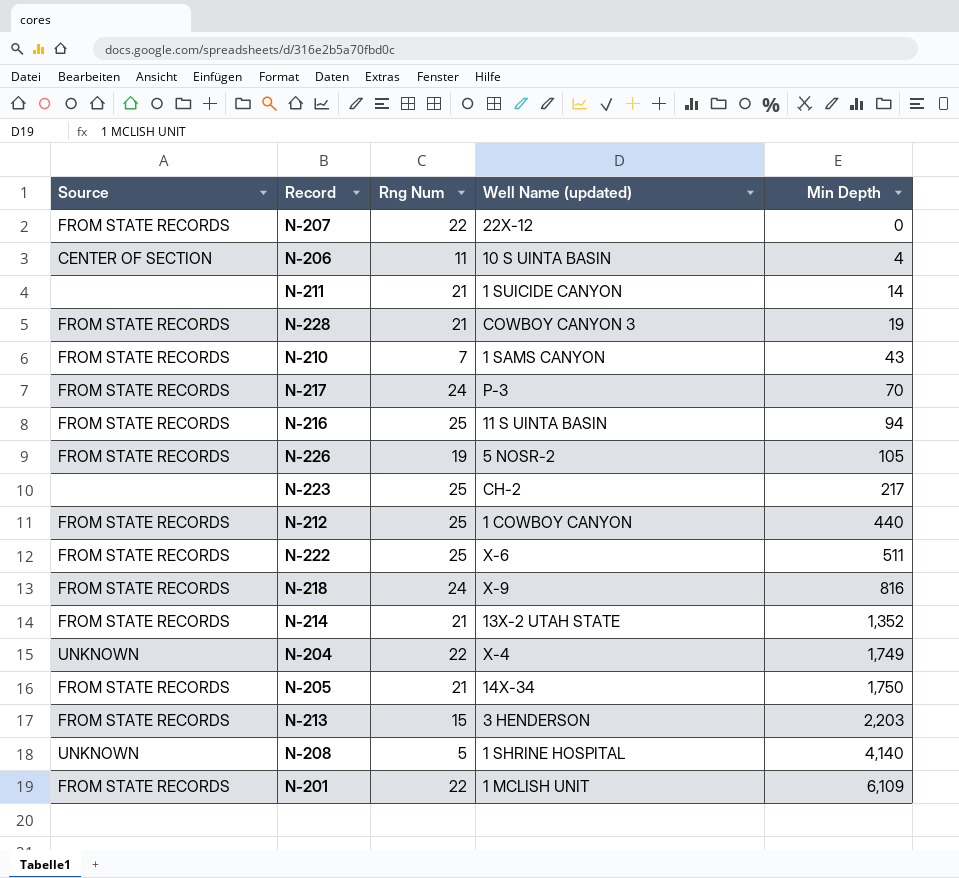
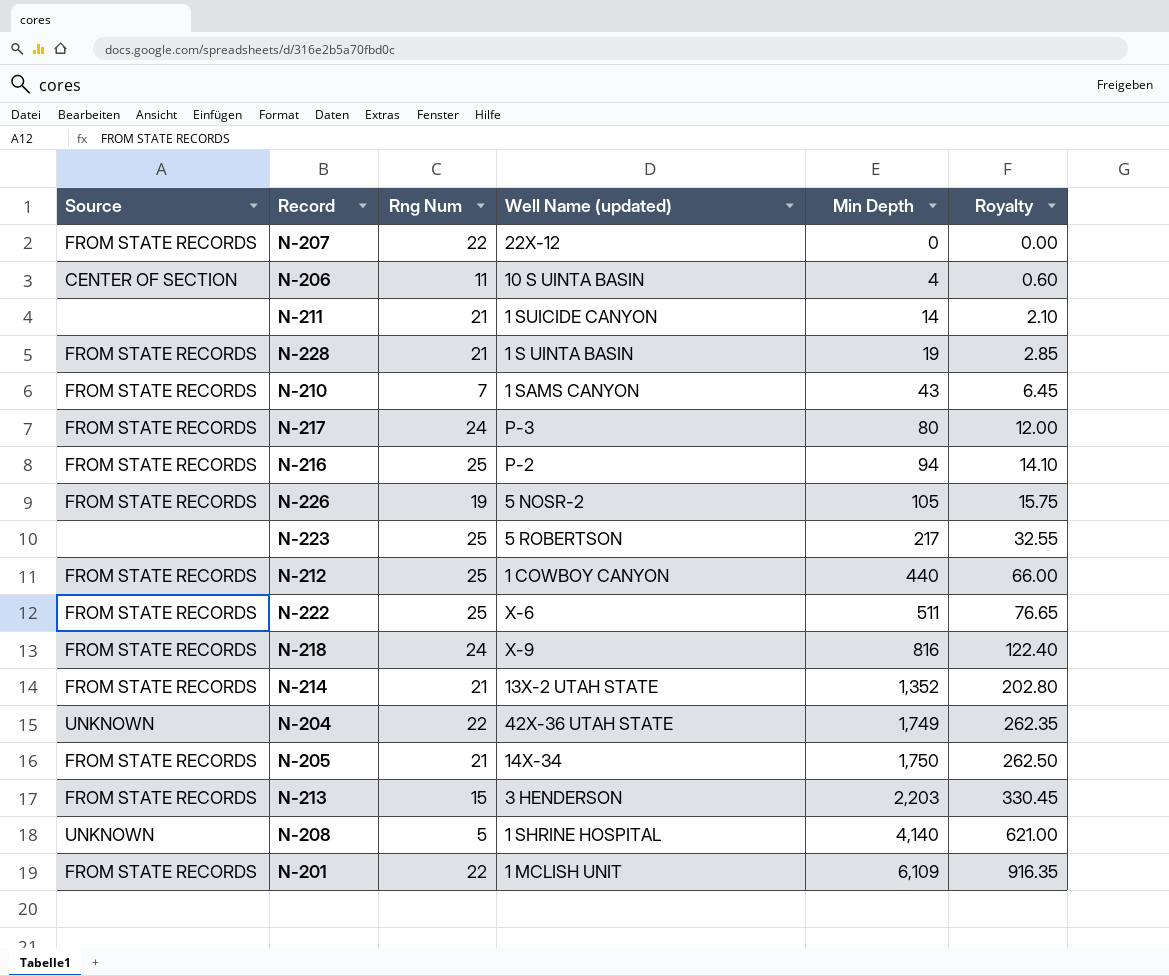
column Royalty | formula: none -> [Min Depth] * 0.15
N-228 | Well Name (updated): COWBOY CANYON 3 -> 1 S UINTA BASIN
N-217 | Min Depth: 70 -> 80
N-216 | Well Name (updated): 11 S UINTA BASIN -> P-2
N-223 | Well Name (updated): CH-2 -> 5 ROBERTSON
N-204 | Well Name (updated): X-4 -> 42X-36 UTAH STATE

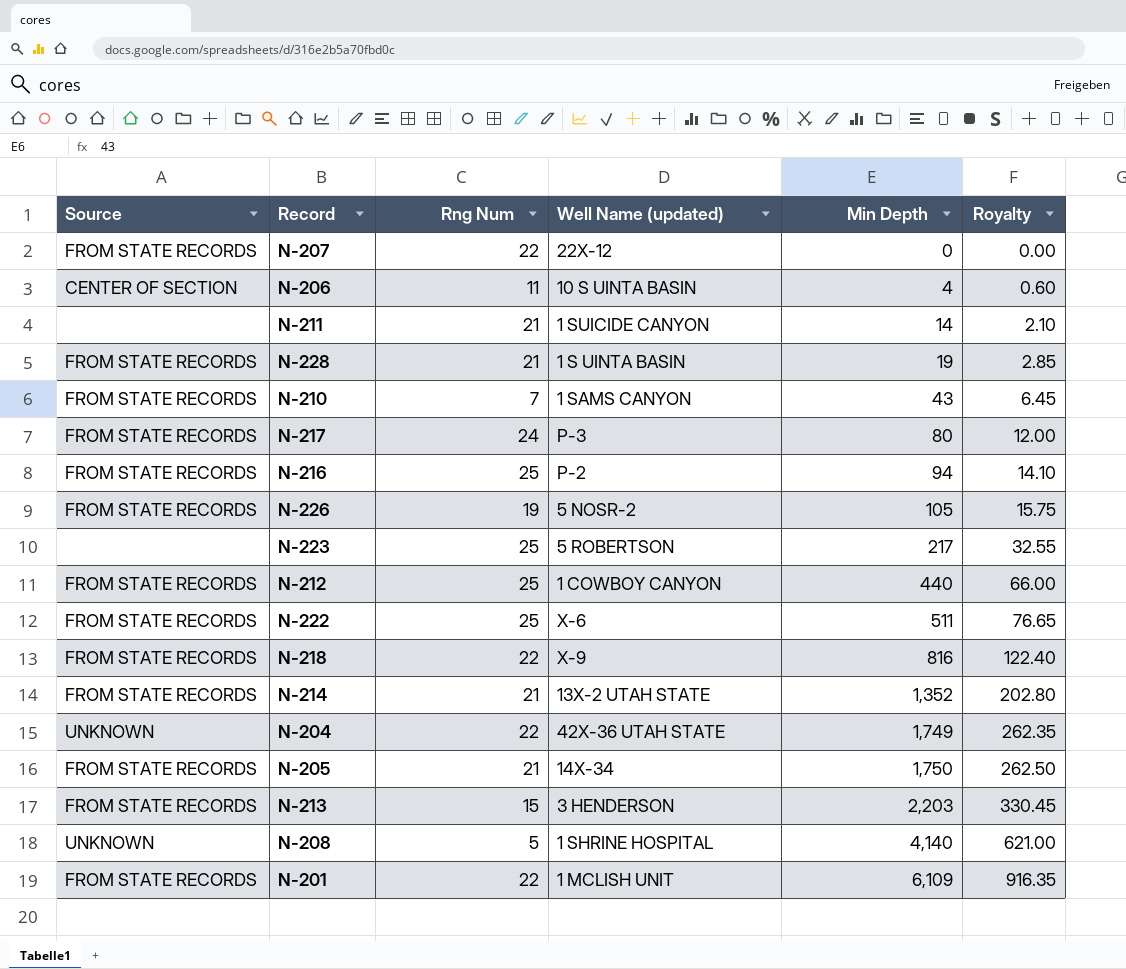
N-218 | Rng Num: 24 -> 22

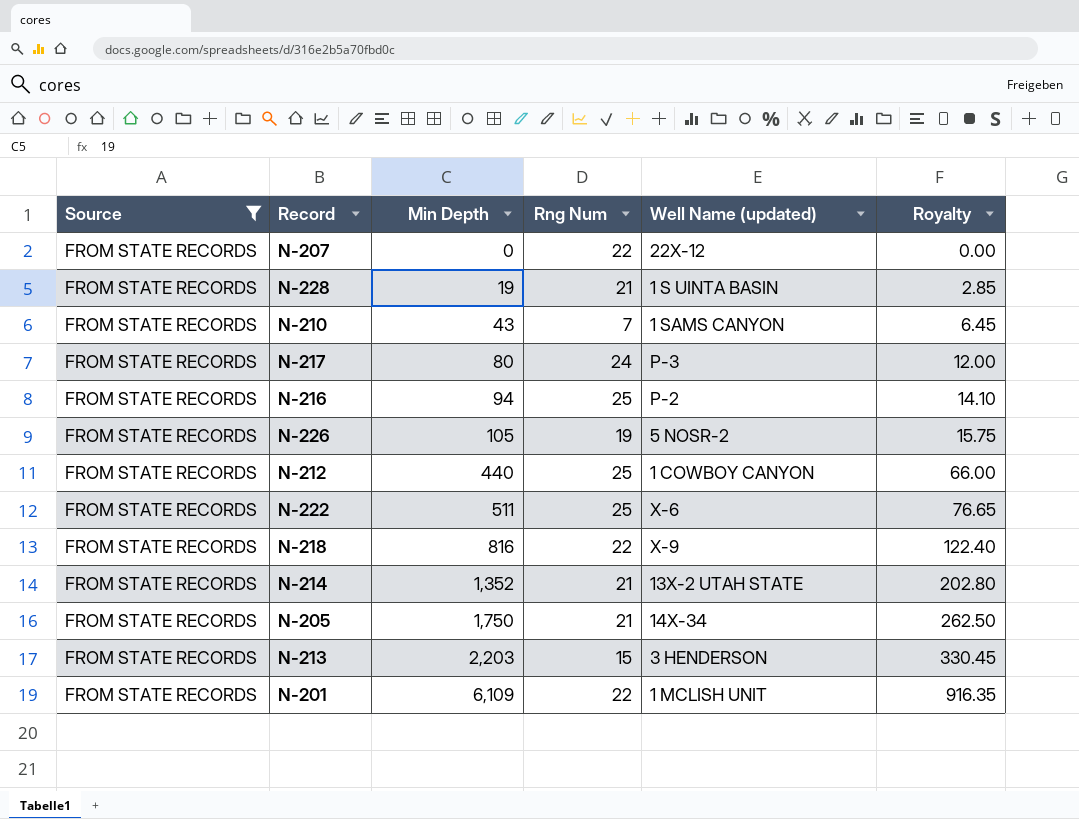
filter: none -> Source = FROM STATE RECORDS
column Min Depth | position: 5 -> 3

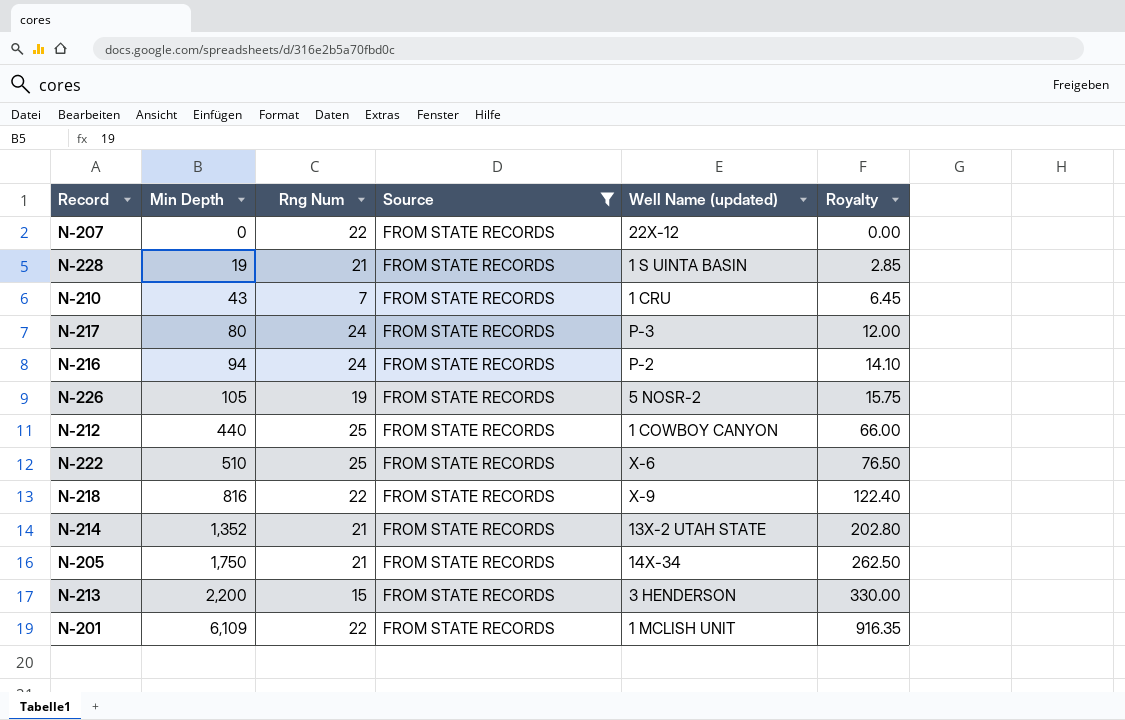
column Source | position: 1 -> 4
N-210 | Well Name (updated): 1 SAMS CANYON -> 1 CRU
N-216 | Rng Num: 25 -> 24
N-222 | Min Depth: 511 -> 510
N-222 | Royalty: 76.65 -> 76.50
N-213 | Min Depth: 2,203 -> 2,200
N-213 | Royalty: 330.45 -> 330.00

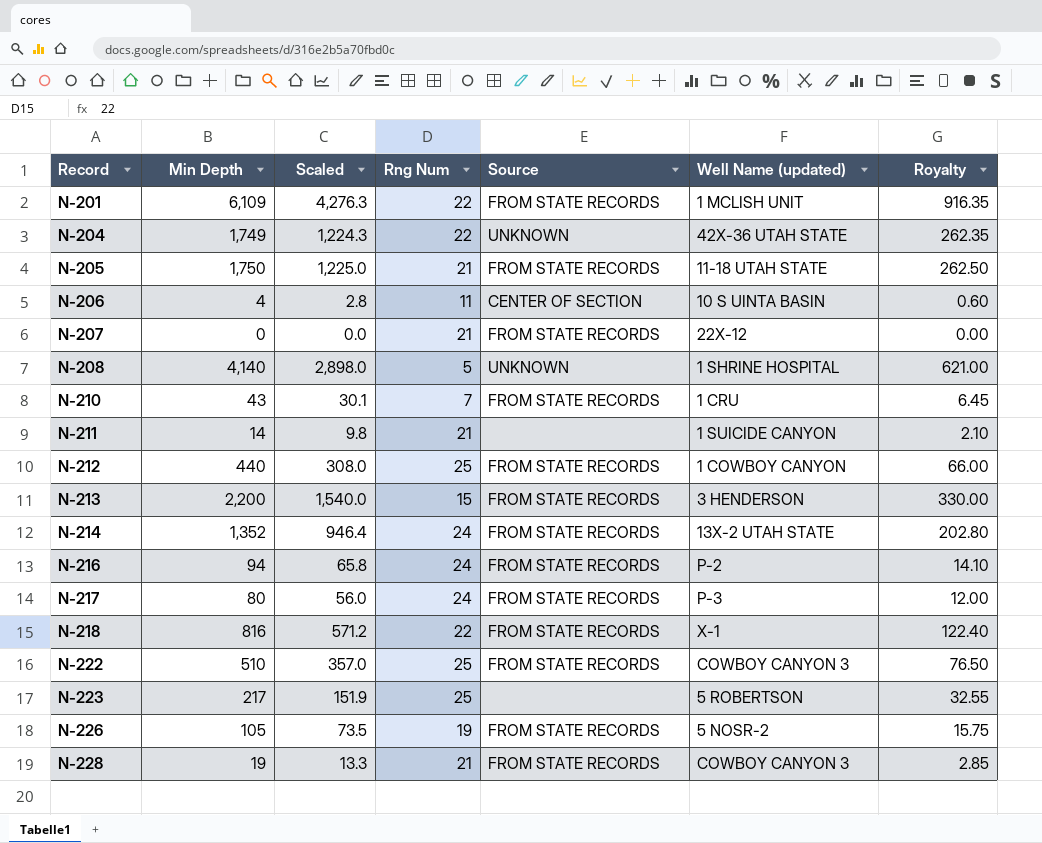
filter: Source = FROM STATE RECORDS -> none
row order: Min Depth ascending -> Record ascending
column Scaled | formula: none -> [Min Depth] * 0.7
N-205 | Well Name (updated): 14X-34 -> 11-18 UTAH STATE
N-207 | Rng Num: 22 -> 21
N-214 | Rng Num: 21 -> 24
N-218 | Well Name (updated): X-9 -> X-1
N-222 | Well Name (updated): X-6 -> COWBOY CANYON 3
N-228 | Well Name (updated): 1 S UINTA BASIN -> COWBOY CANYON 3

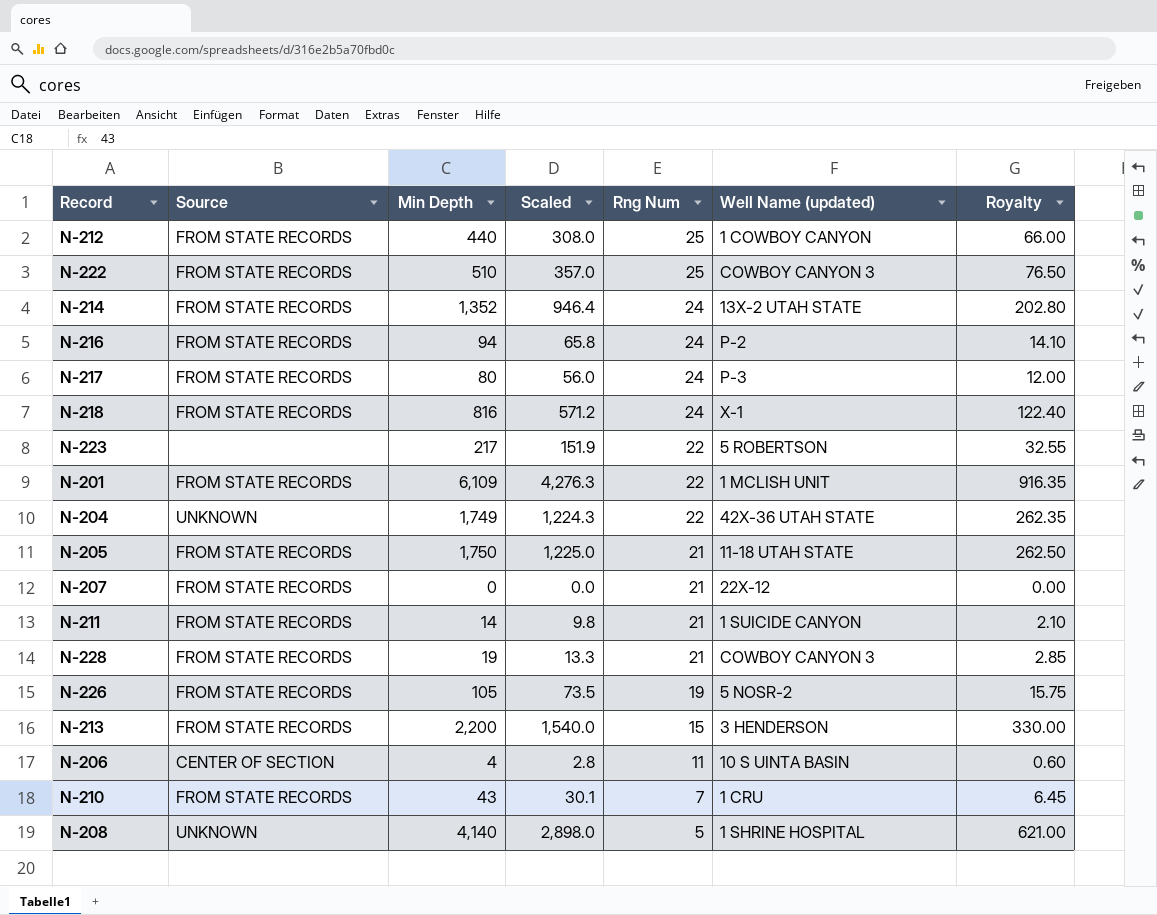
row order: Record ascending -> Rng Num descending
column Source | position: 5 -> 2
N-218 | Rng Num: 22 -> 24
N-223 | Rng Num: 25 -> 22
N-211 | Source: none -> FROM STATE RECORDS

